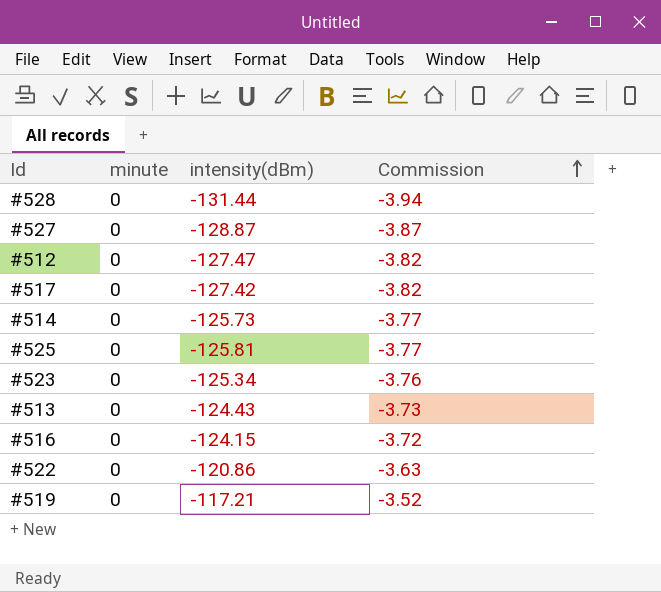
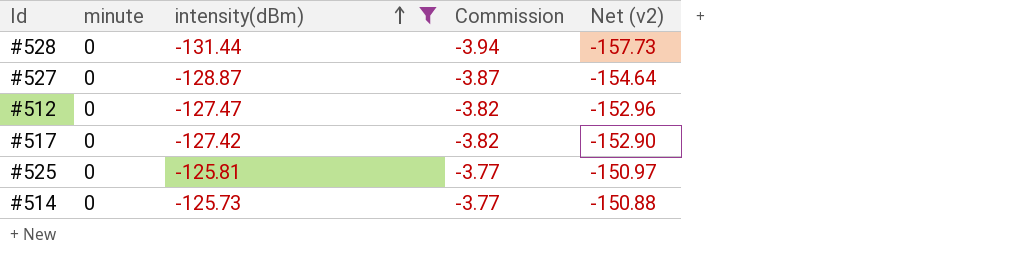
filter: none -> intensity(dBm) <= -125.73
row order: Commission ascending -> intensity(dBm) ascending
column Net (v2) | formula: none -> [intensity(dBm)] * 1.2

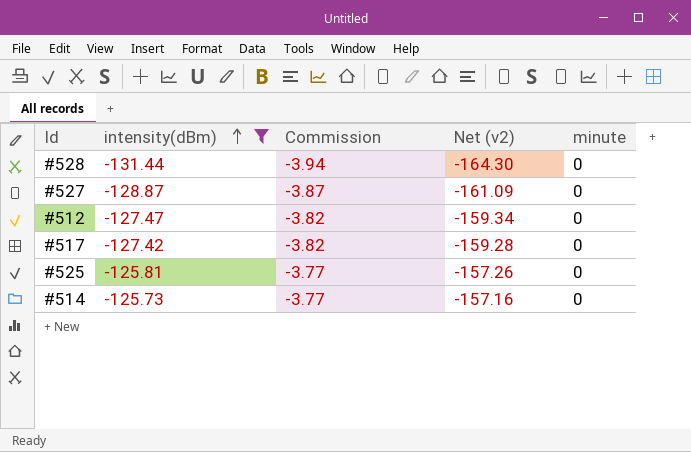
column Net (v2) | formula: [intensity(dBm)] * 1.2 -> [intensity(dBm)] * 1.25
column minute | position: 2 -> 5

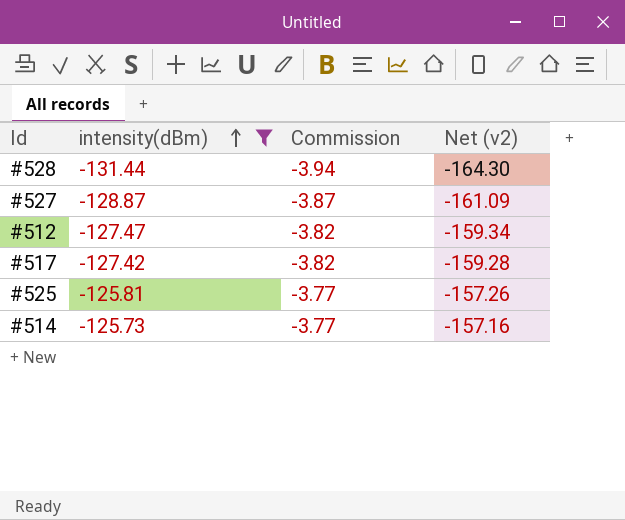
column minute | position: 5 -> none

